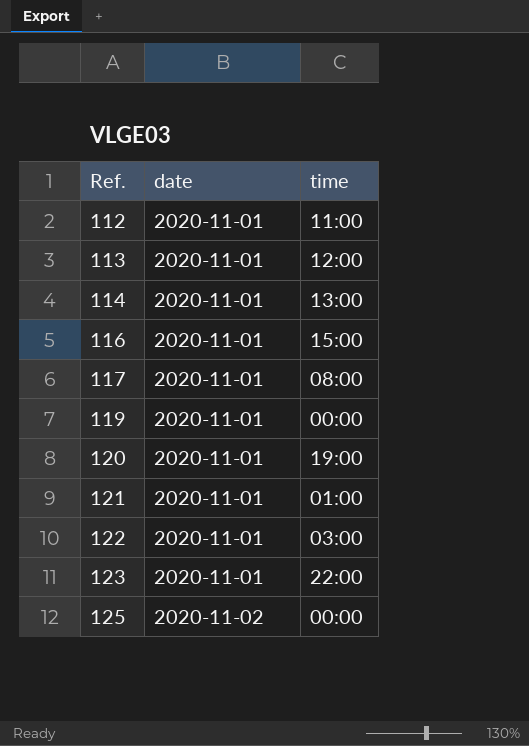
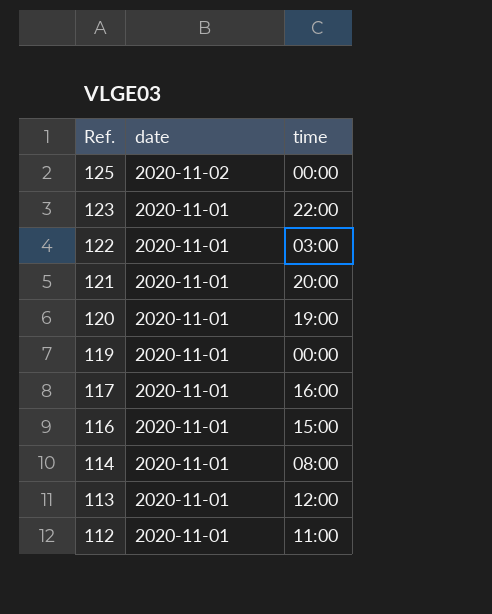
row order: Ref. ascending -> Ref. descending
121 | time: 01:00 -> 20:00
117 | time: 08:00 -> 16:00
114 | time: 13:00 -> 08:00

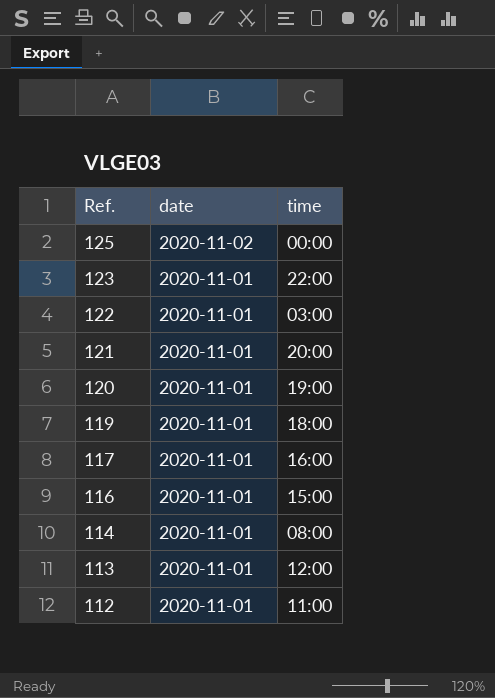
119 | time: 00:00 -> 18:00

